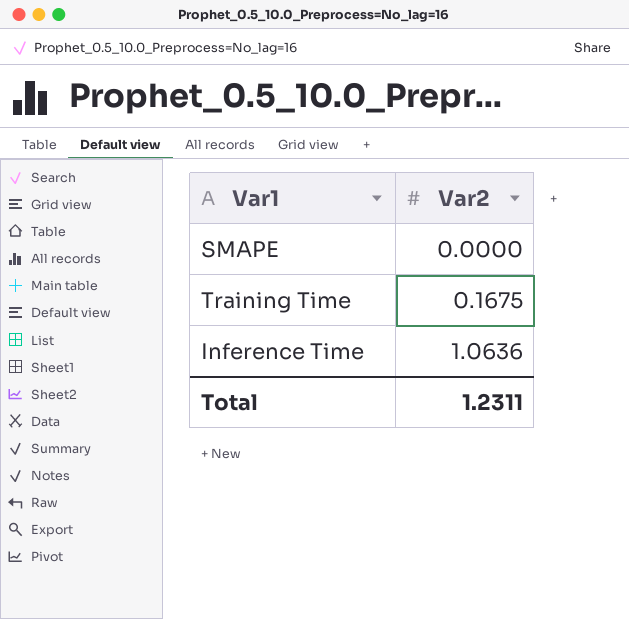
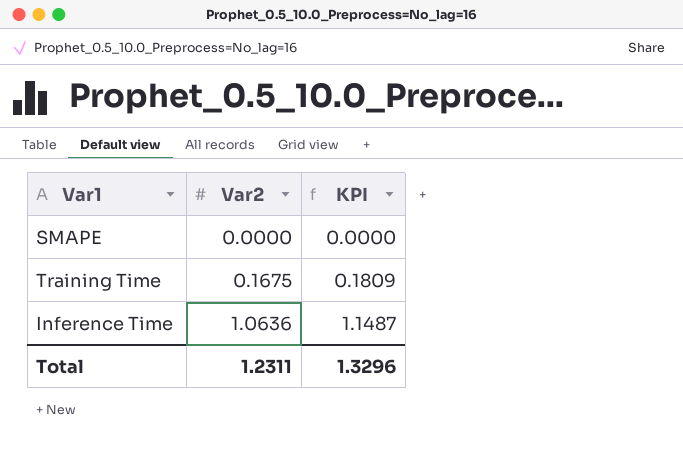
column KPI | formula: none -> [Var2] * 1.08

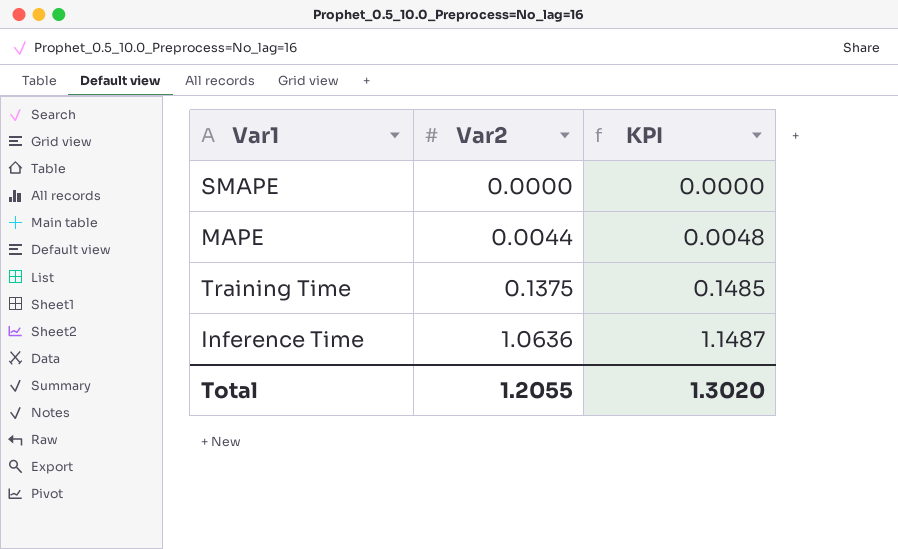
row MAPE: none -> 0.0044 | 0.0048
Training Time | Var2: 0.1675 -> 0.1375
Training Time | KPI: 0.1809 -> 0.1485
Total | Var2: 1.2311 -> 1.2055
Total | KPI: 1.3296 -> 1.3020

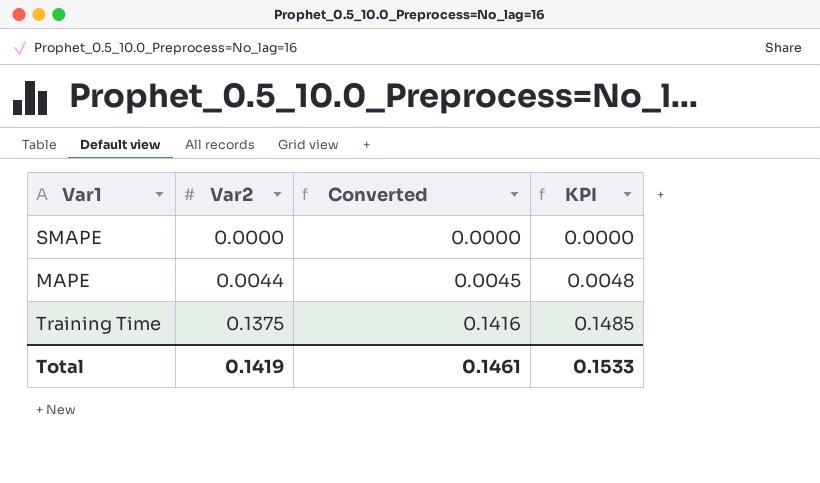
column Converted | formula: none -> [Var2] * 1.03
row Inference Time: 1.0636 | 1.1487 -> none
Total | Var2: 1.2055 -> 0.1419
Total | KPI: 1.3020 -> 0.1533

